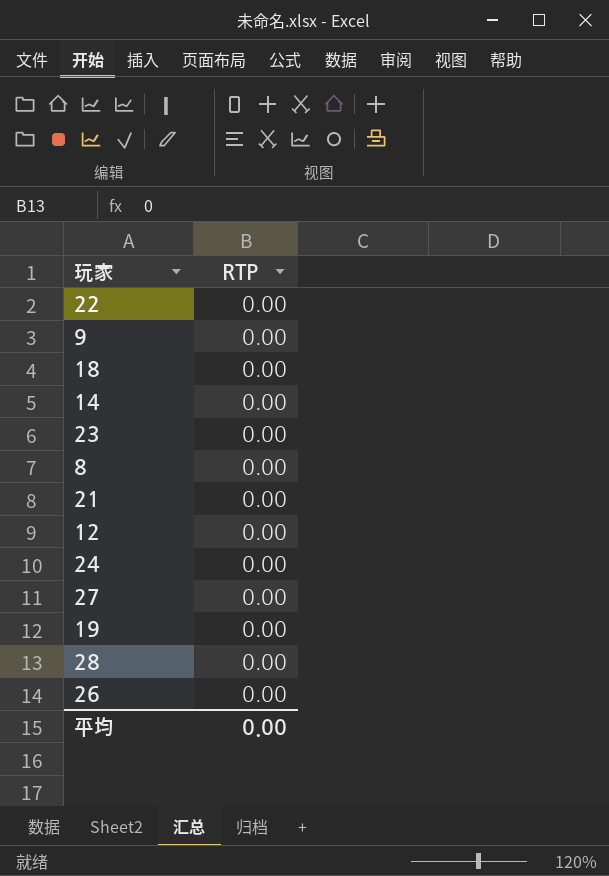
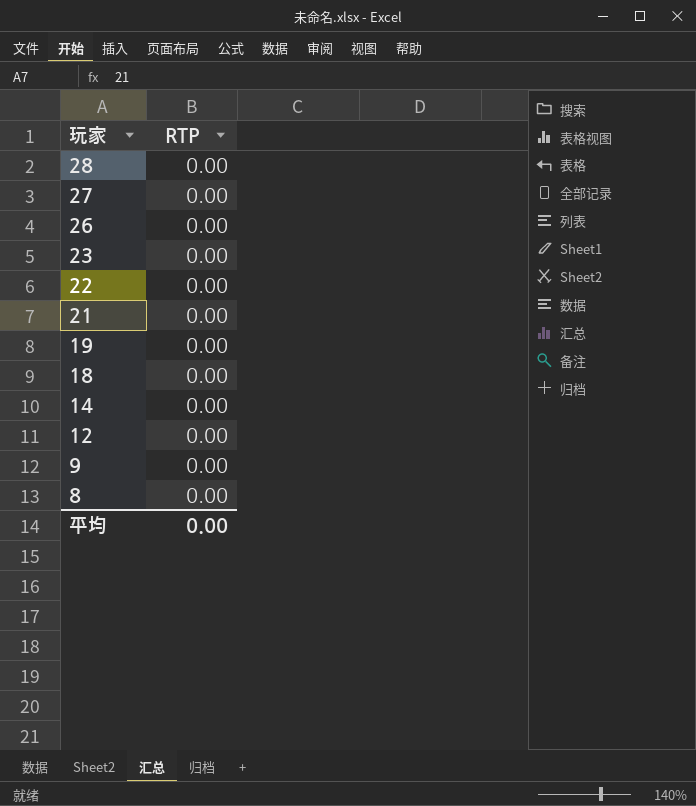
row order: none -> 玩家 descending
row 24: 0.00 -> none

